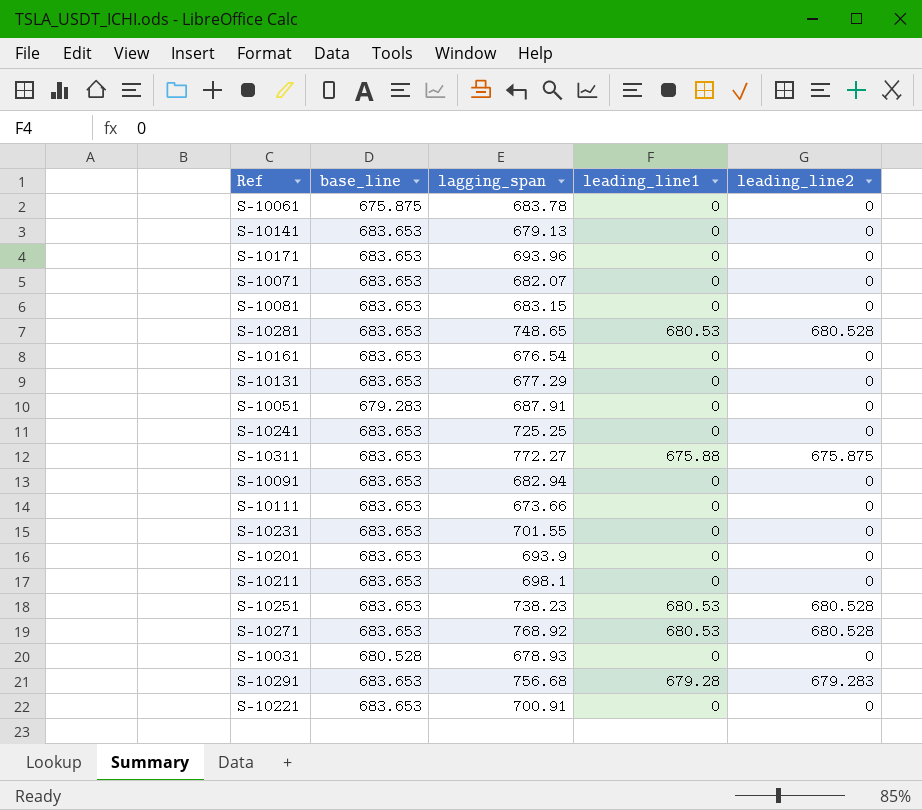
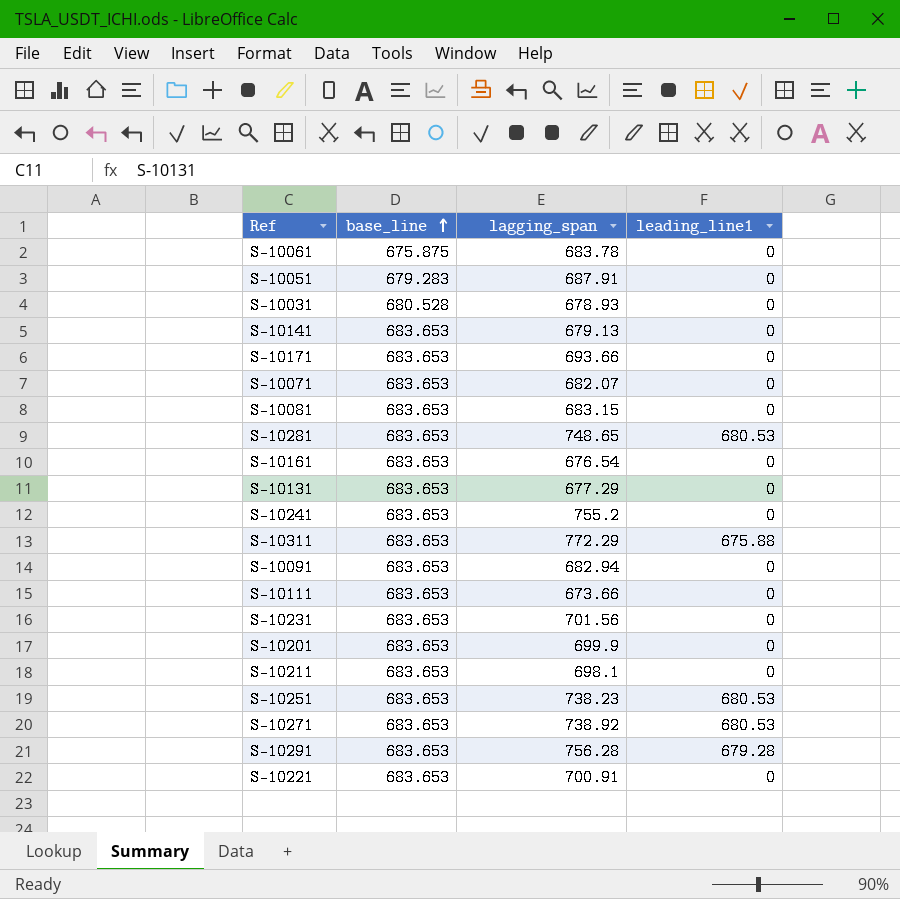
row order: none -> base_line ascending
column leading_line2 | position: 5 -> none
S-10171 | lagging_span: 693.96 -> 693.66
S-10241 | lagging_span: 725.25 -> 755.2
S-10311 | lagging_span: 772.27 -> 772.29
S-10231 | lagging_span: 701.55 -> 701.56
S-10201 | lagging_span: 693.9 -> 699.9
S-10271 | lagging_span: 768.92 -> 738.92
S-10291 | lagging_span: 756.68 -> 756.28

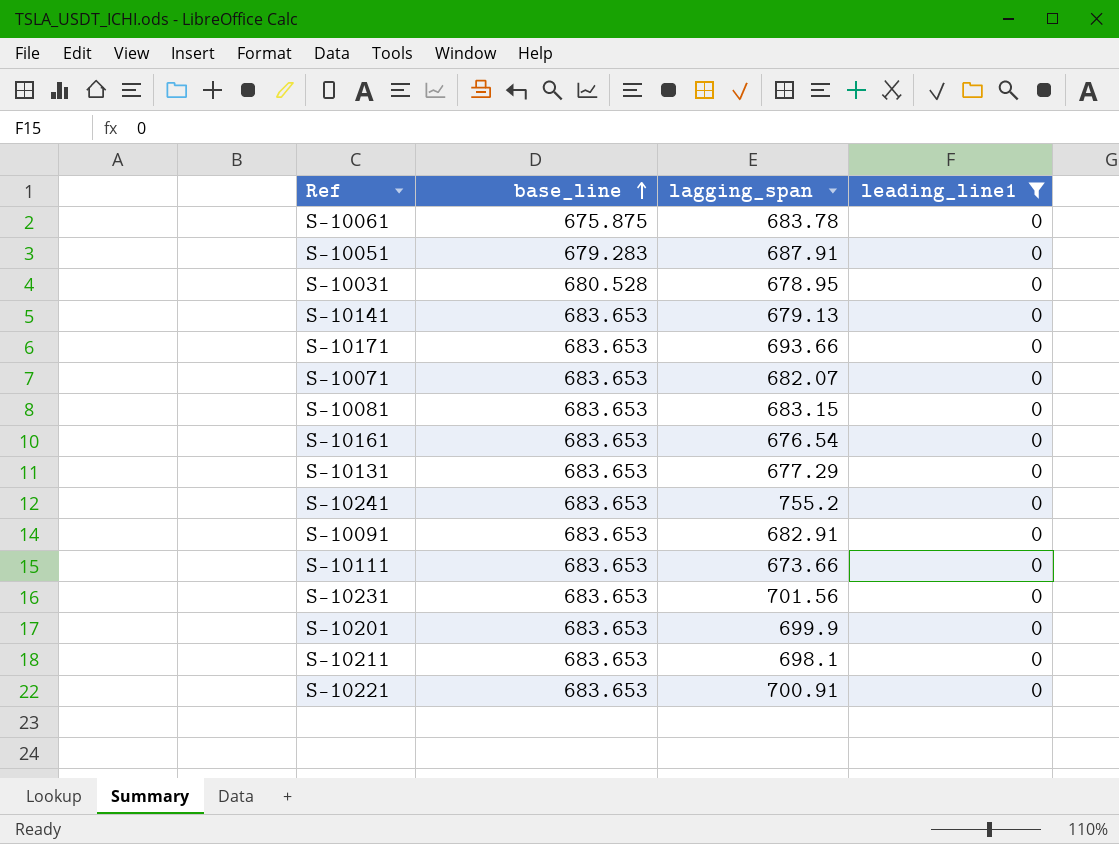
filter: none -> leading_line1 = 0
S-10031 | lagging_span: 678.93 -> 678.95
S-10091 | lagging_span: 682.94 -> 682.91

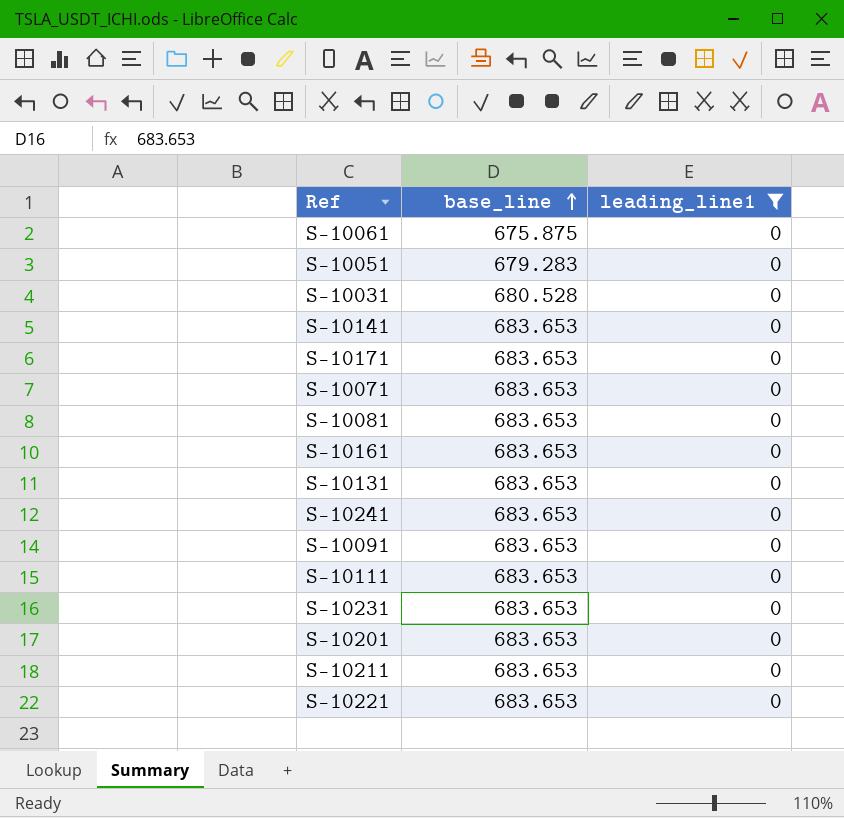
column lagging_span | position: 3 -> none

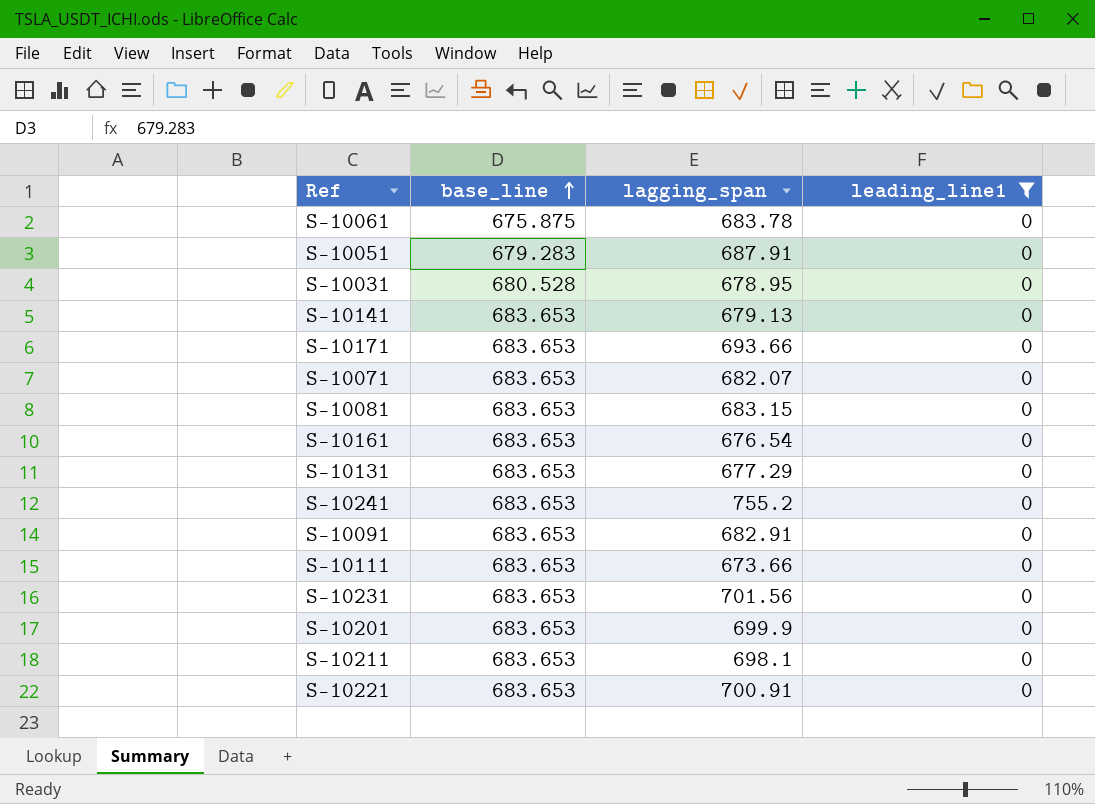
column lagging_span | position: none -> 3

